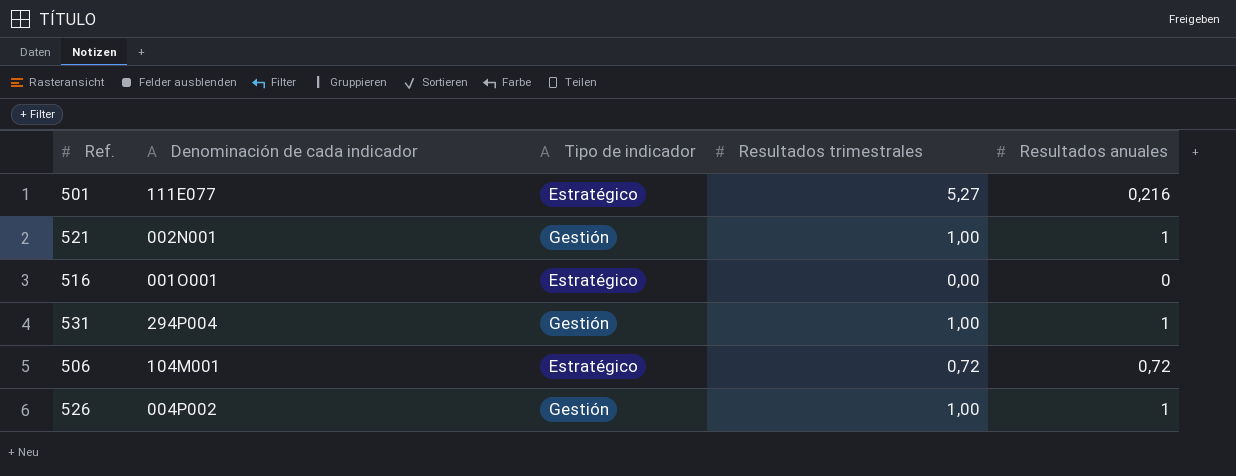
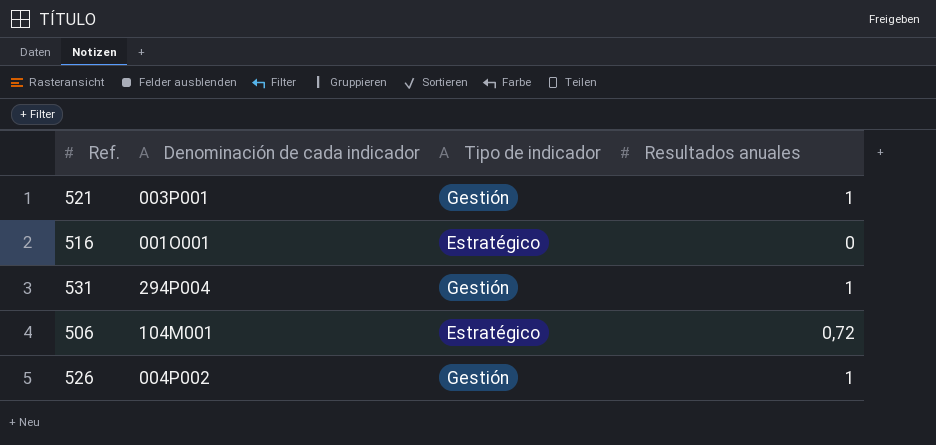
column Resultados trimestrales | position: 4 -> none
row 501: 111E077 | Estratégico | 5,27 | 0,216 -> none
521 | Denominación de cada indicador: 002N001 -> 003P001

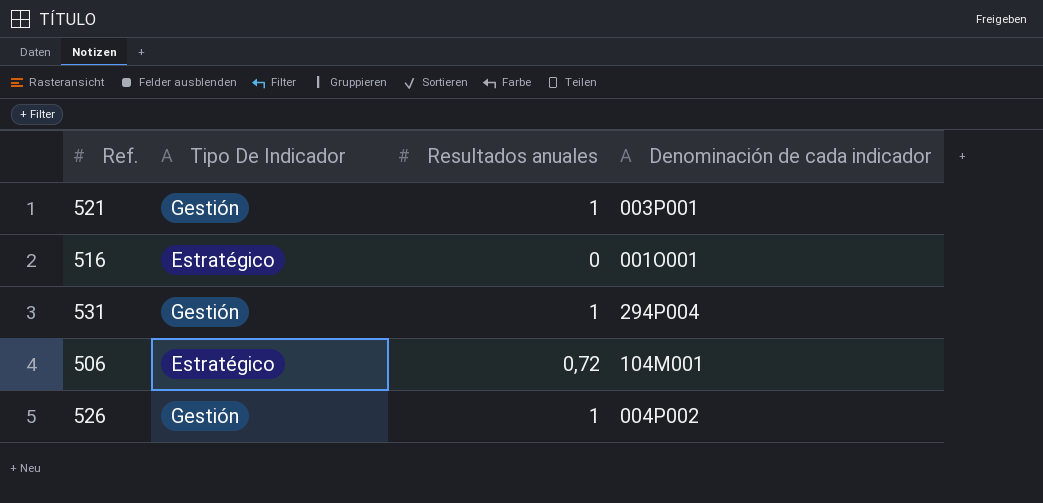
column name: Tipo de indicador -> Tipo De Indicador
column Denominación de cada indicador | position: 2 -> 4

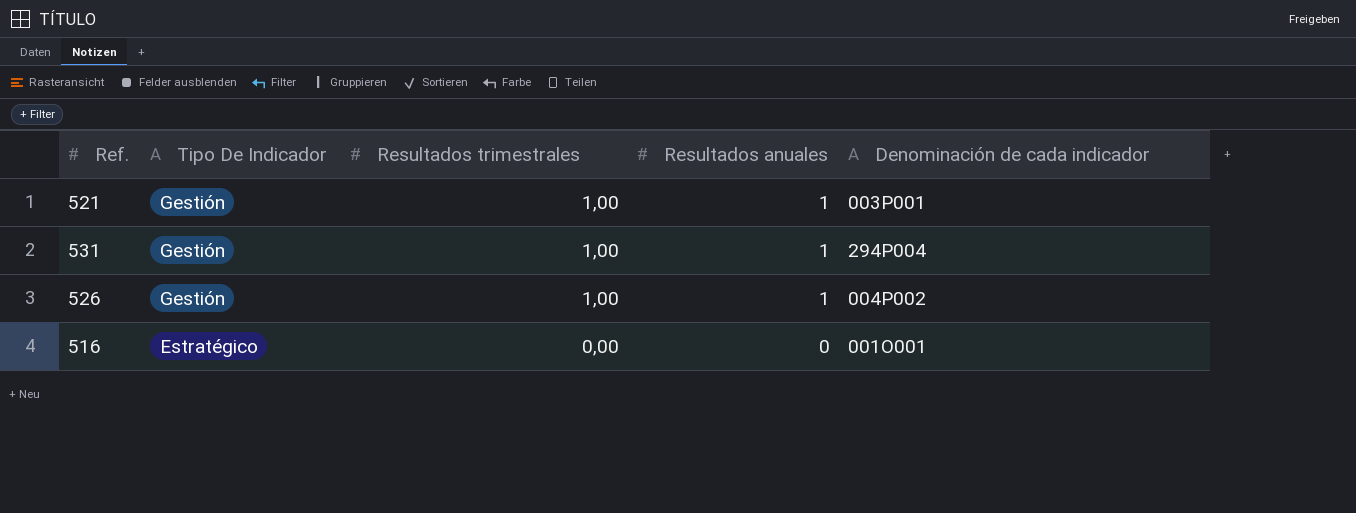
row order: none -> Tipo De Indicador descending
column Resultados trimestrales | position: none -> 3
row 506: Estratégico | 0,72 | 104M001 -> none

